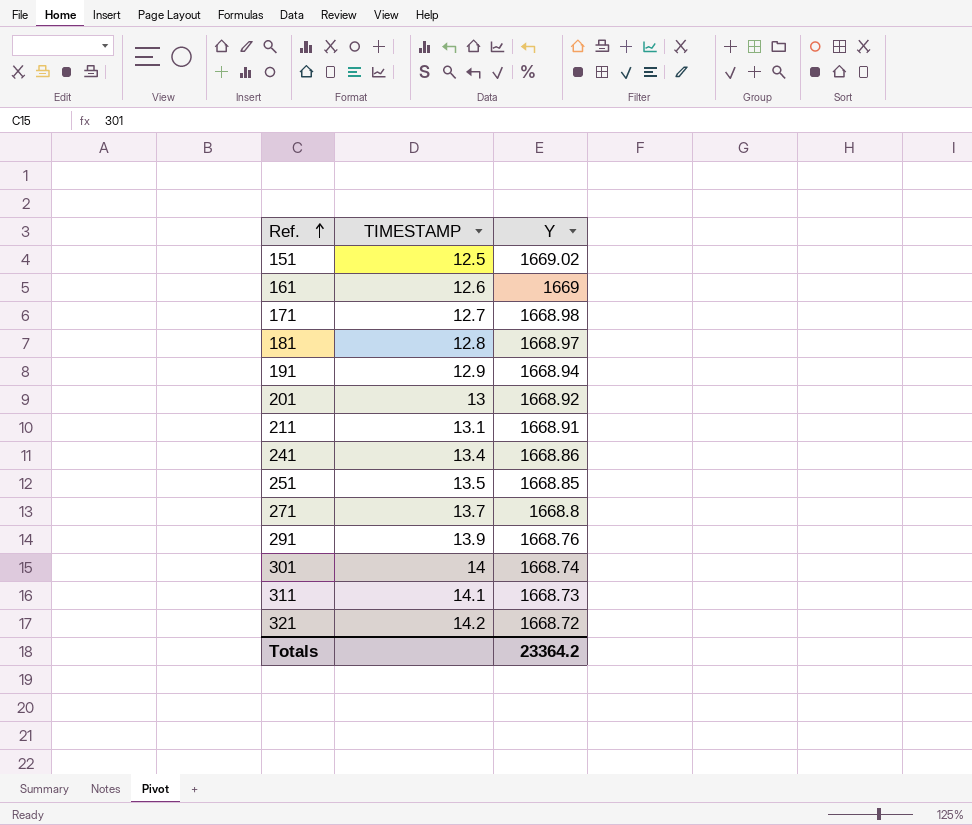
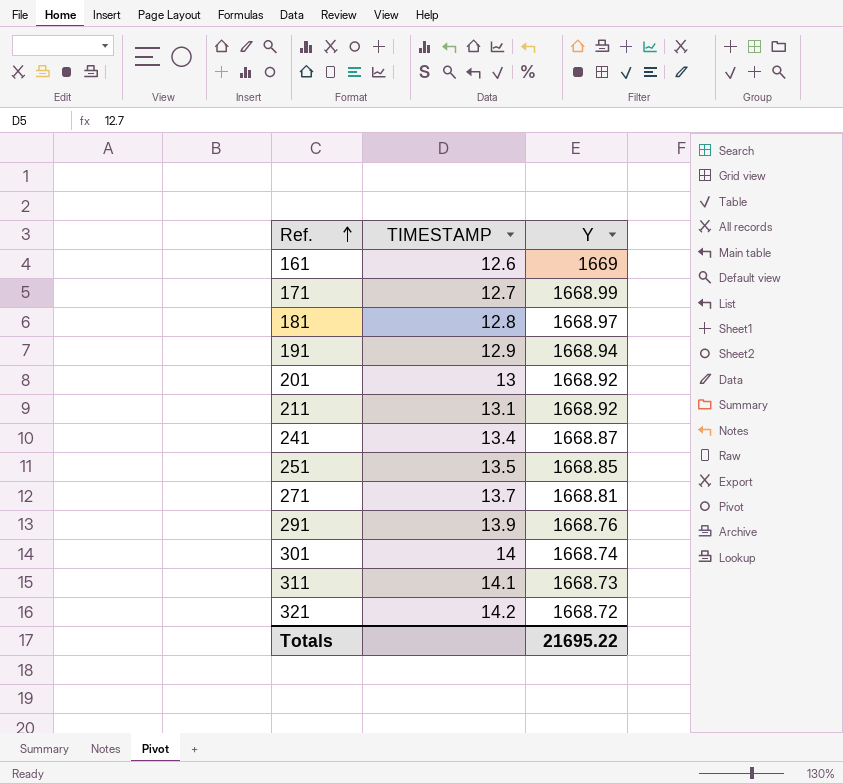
row 151: 12.5 | 1669.02 -> none
171 | Y: 1668.98 -> 1668.99
211 | Y: 1668.91 -> 1668.92
241 | Y: 1668.86 -> 1668.87
271 | Y: 1668.8 -> 1668.81
Totals | Y: 23364.2 -> 21695.22

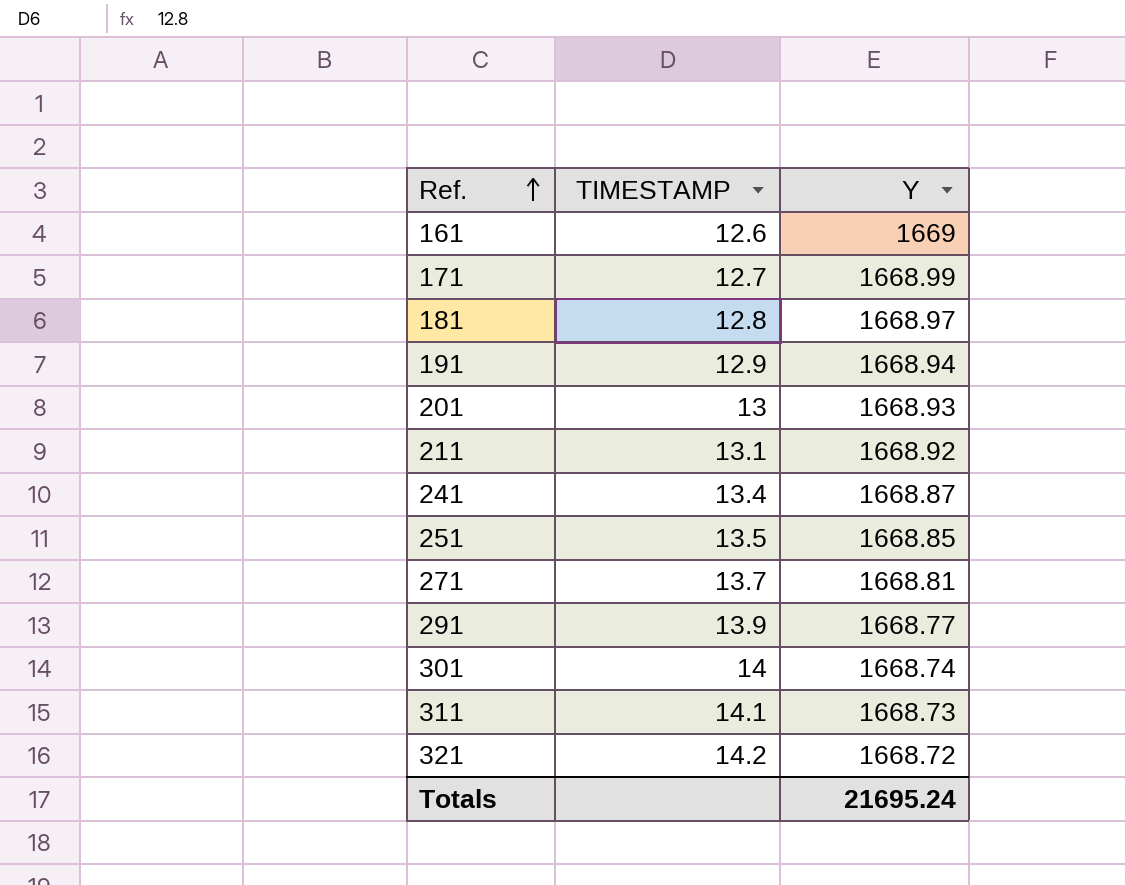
201 | Y: 1668.92 -> 1668.93
291 | Y: 1668.76 -> 1668.77
Totals | Y: 21695.22 -> 21695.24

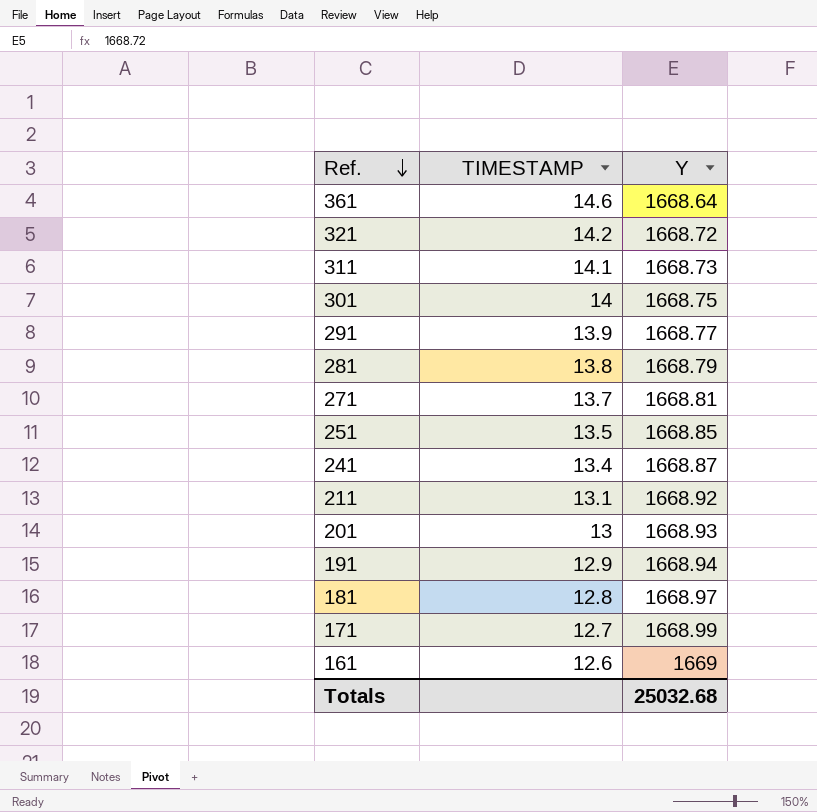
row order: Ref. ascending -> Ref. descending
row 361: none -> 14.6 | 1668.64
301 | Y: 1668.74 -> 1668.75
row 281: none -> 13.8 | 1668.79
Totals | Y: 21695.24 -> 25032.68

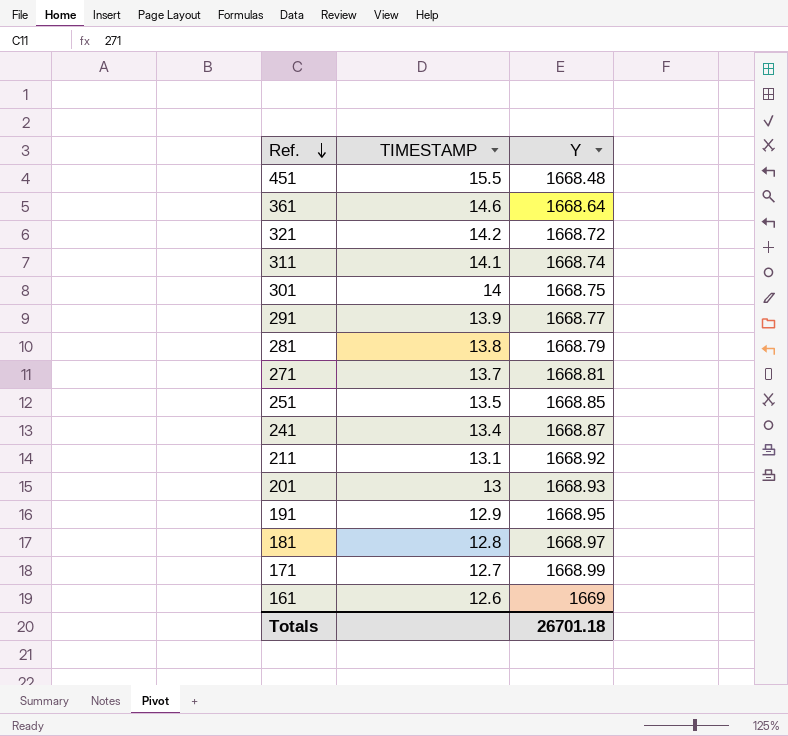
row 451: none -> 15.5 | 1668.48
311 | Y: 1668.73 -> 1668.74
191 | Y: 1668.94 -> 1668.95
Totals | Y: 25032.68 -> 26701.18

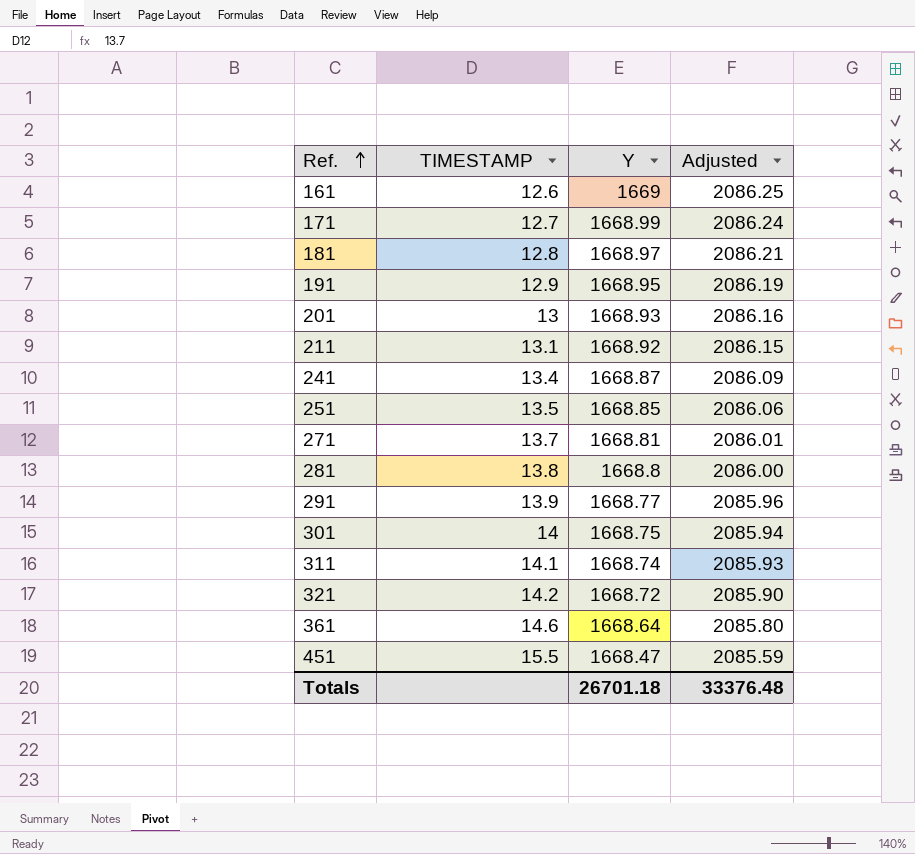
row order: Ref. descending -> Ref. ascending
column Adjusted | formula: none -> [Y] * 1.25
281 | Y: 1668.79 -> 1668.8
451 | Y: 1668.48 -> 1668.47

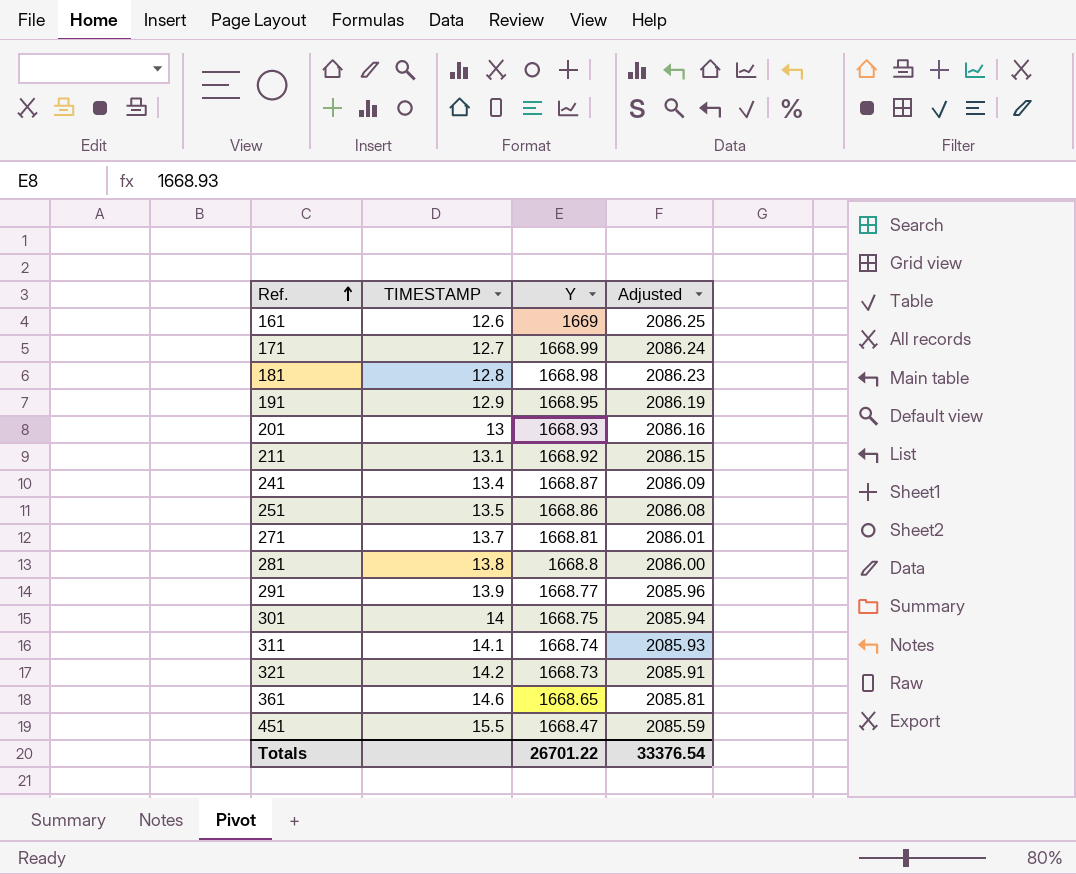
181 | Y: 1668.97 -> 1668.98
181 | Adjusted: 2086.21 -> 2086.23
251 | Y: 1668.85 -> 1668.86
251 | Adjusted: 2086.06 -> 2086.08
321 | Y: 1668.72 -> 1668.73
321 | Adjusted: 2085.90 -> 2085.91
361 | Y: 1668.64 -> 1668.65
361 | Adjusted: 2085.80 -> 2085.81
Totals | Y: 26701.18 -> 26701.22
Totals | Adjusted: 33376.48 -> 33376.54

